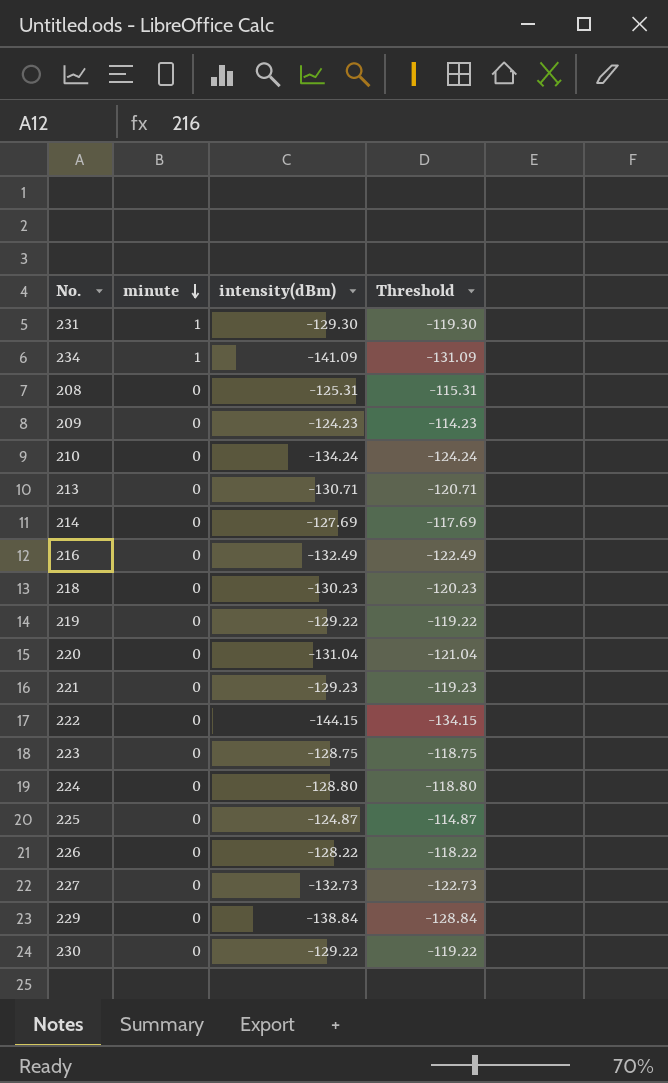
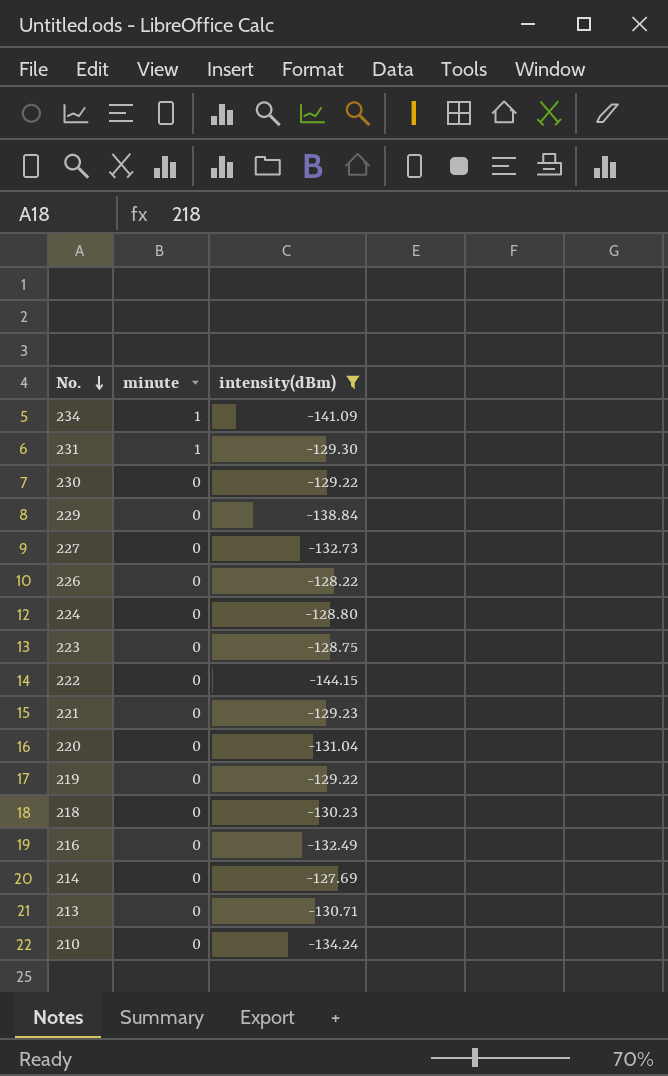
filter: none -> intensity(dBm) <= -127.69
row order: minute descending -> No. descending
column Threshold | formula: [intensity(dBm)] + 10 -> none

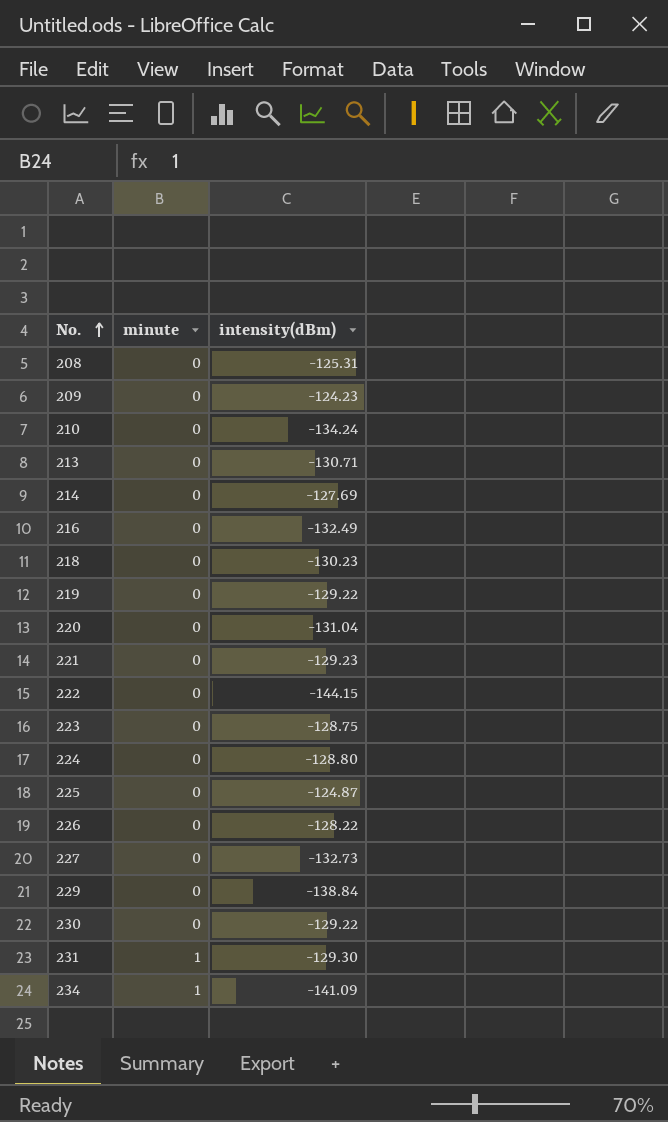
filter: intensity(dBm) <= -127.69 -> none
row order: No. descending -> No. ascending

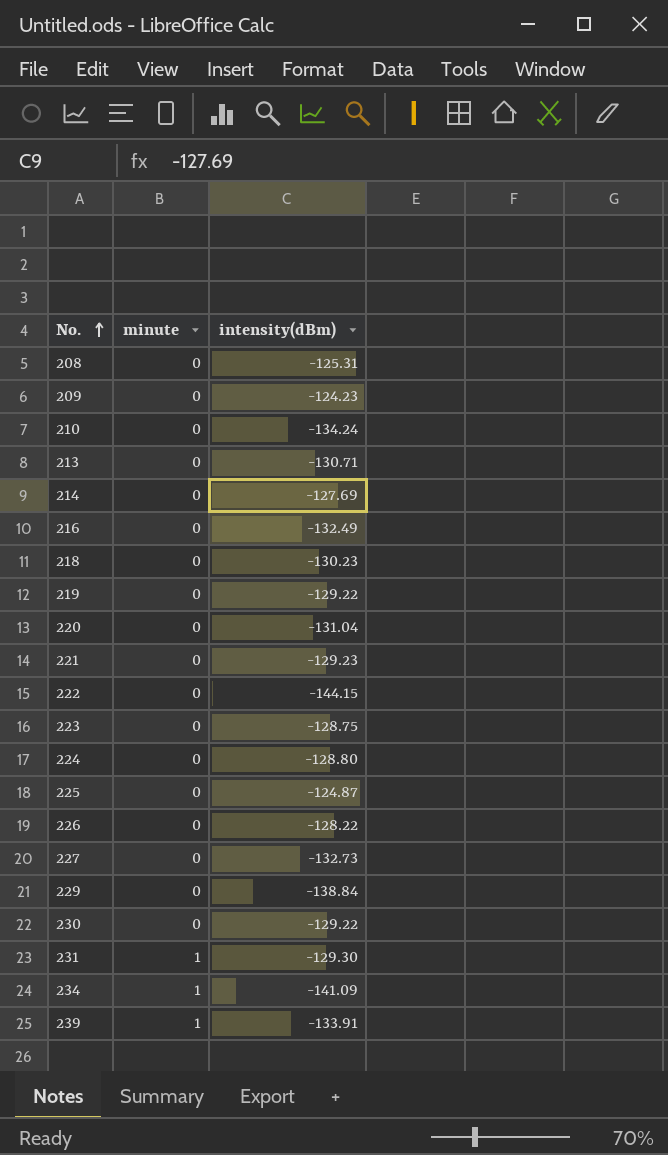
row 239: none -> 1 | -133.91

